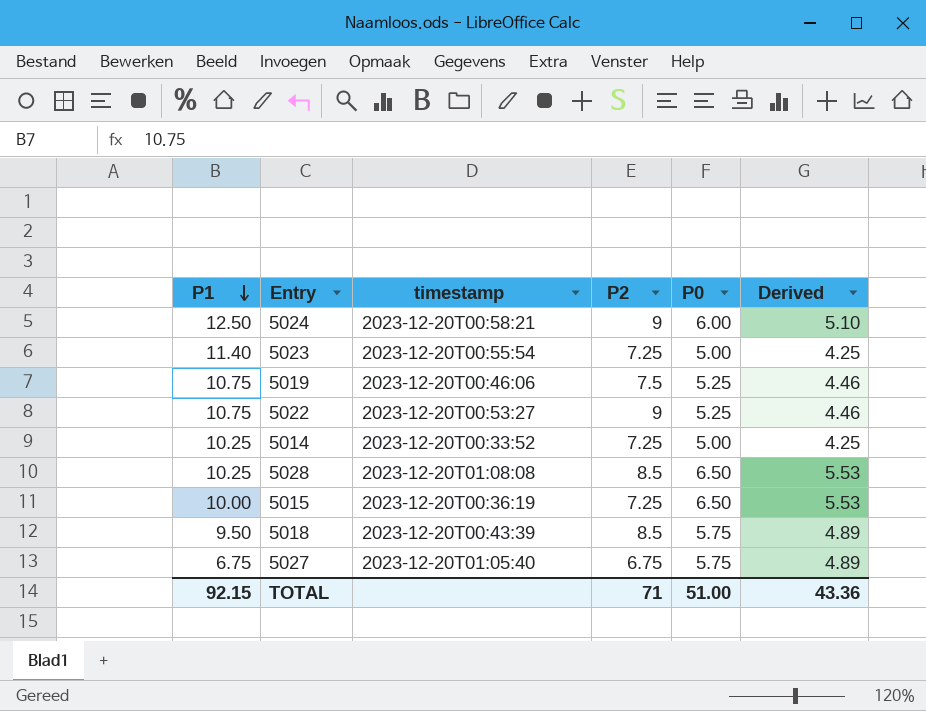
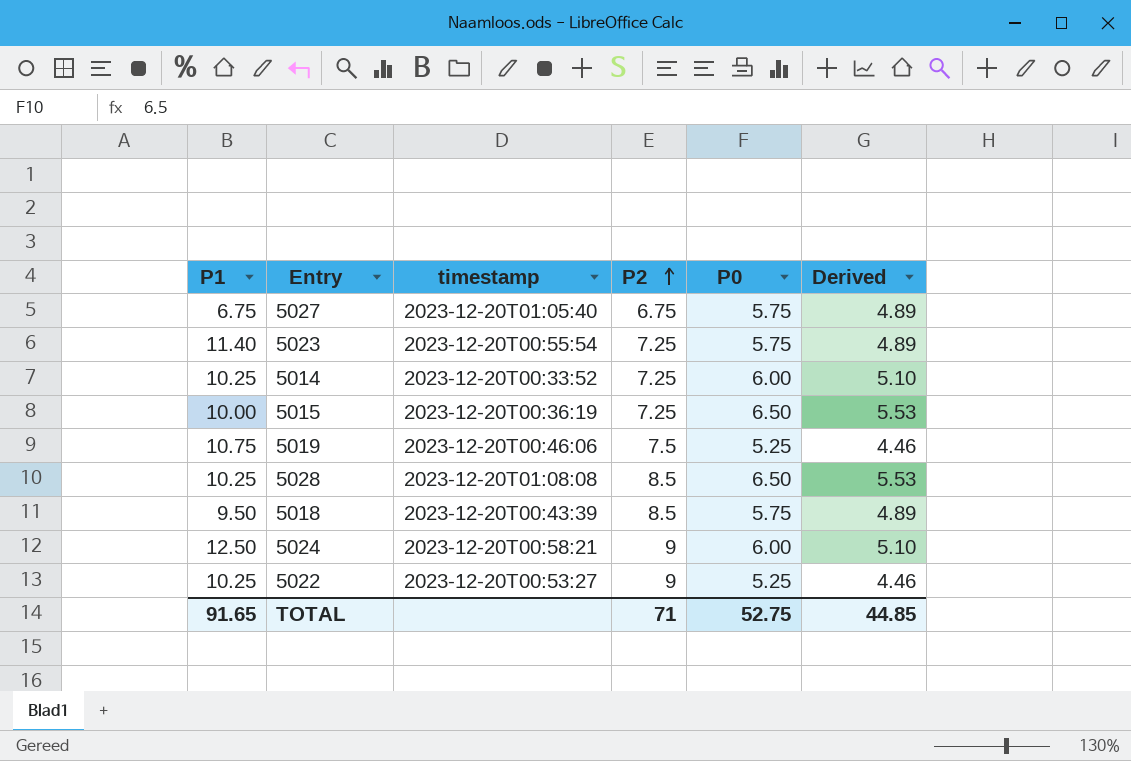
row order: P1 descending -> P2 ascending
5023 | P0: 5.00 -> 5.75
5023 | Derived: 4.25 -> 4.89
5014 | P0: 5.00 -> 6.00
5014 | Derived: 4.25 -> 5.10
5022 | P1: 10.75 -> 10.25
TOTAL | P1: 92.15 -> 91.65
TOTAL | P0: 51.00 -> 52.75
TOTAL | Derived: 43.36 -> 44.85

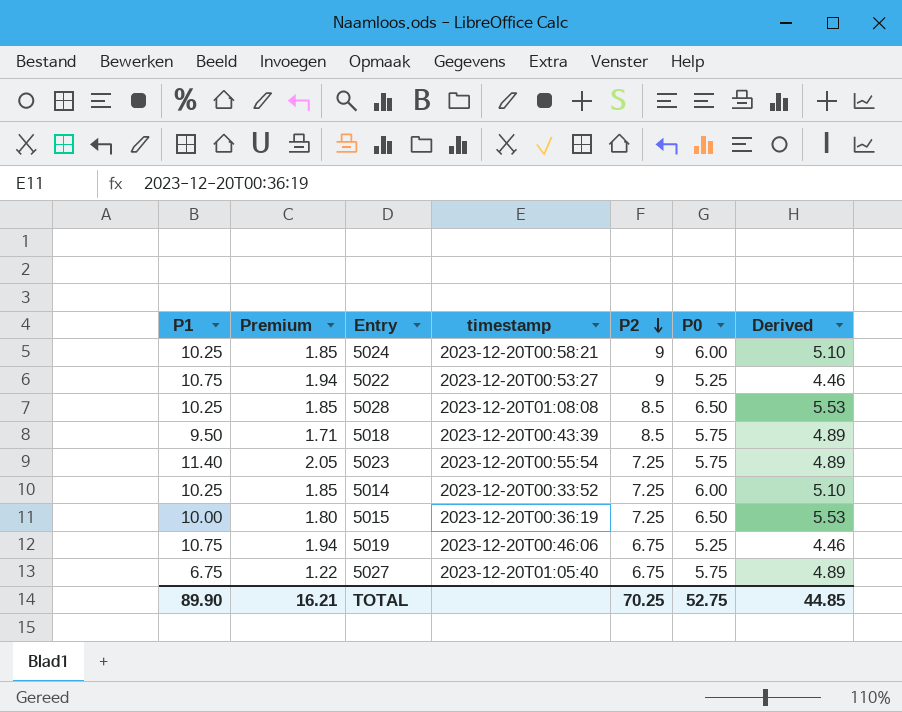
row order: P2 ascending -> P2 descending
column Premium | formula: none -> [P1] * 0.18
5024 | P1: 12.50 -> 10.25
5022 | P1: 10.25 -> 10.75
5019 | P2: 7.5 -> 6.75
TOTAL | P1: 91.65 -> 89.90
TOTAL | P2: 71 -> 70.25

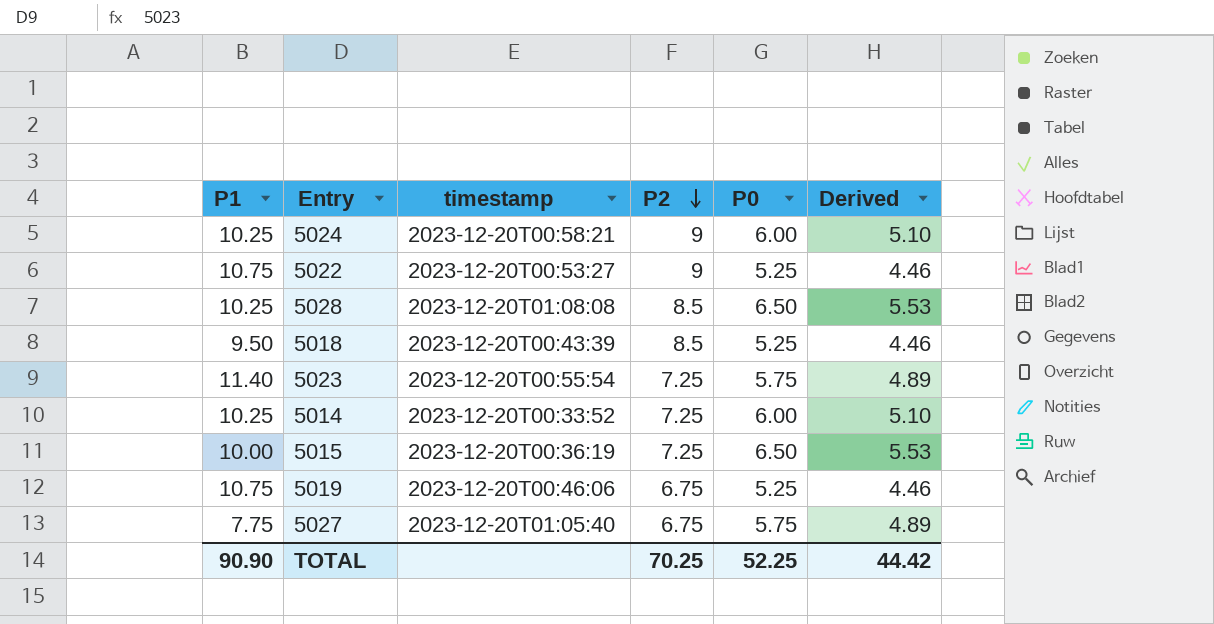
column Premium | formula: [P1] * 0.18 -> none
5018 | P0: 5.75 -> 5.25
5018 | Derived: 4.89 -> 4.46
5027 | P1: 6.75 -> 7.75
TOTAL | P1: 89.90 -> 90.90
TOTAL | P0: 52.75 -> 52.25
TOTAL | Derived: 44.85 -> 44.42

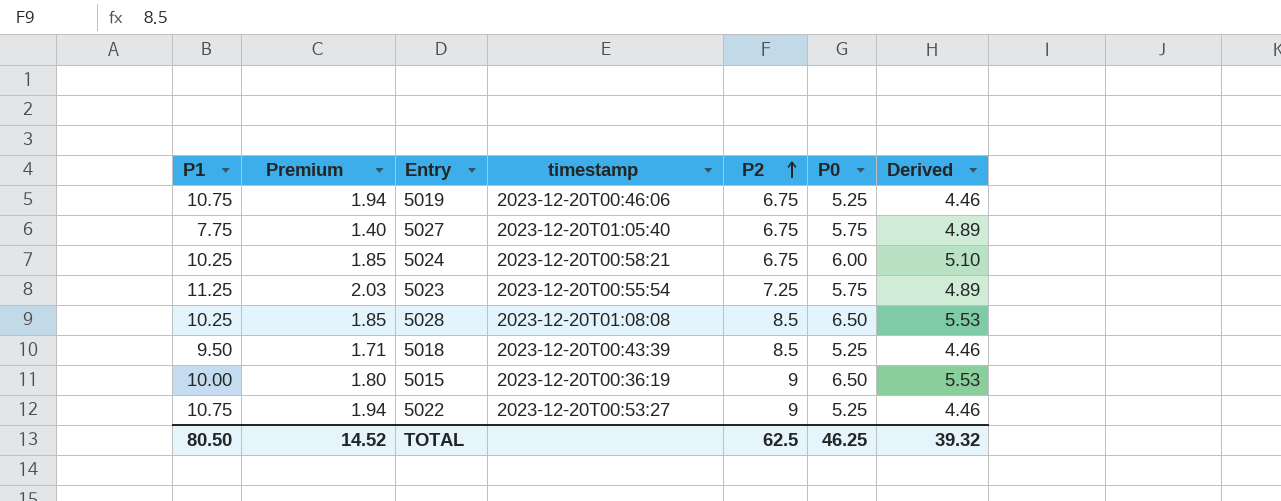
row order: P2 descending -> P2 ascending
column Premium | formula: none -> [P1] * 0.18
row 5014: 10.25 | 2023-12-20T00:33:52 | 7.25 | 6.00 | 5.10 -> none
5024 | P2: 9 -> 6.75
5023 | P1: 11.40 -> 11.25
5015 | P2: 7.25 -> 9
TOTAL | P1: 90.90 -> 80.50
TOTAL | P2: 70.25 -> 62.5
TOTAL | P0: 52.25 -> 46.25
TOTAL | Derived: 44.42 -> 39.32

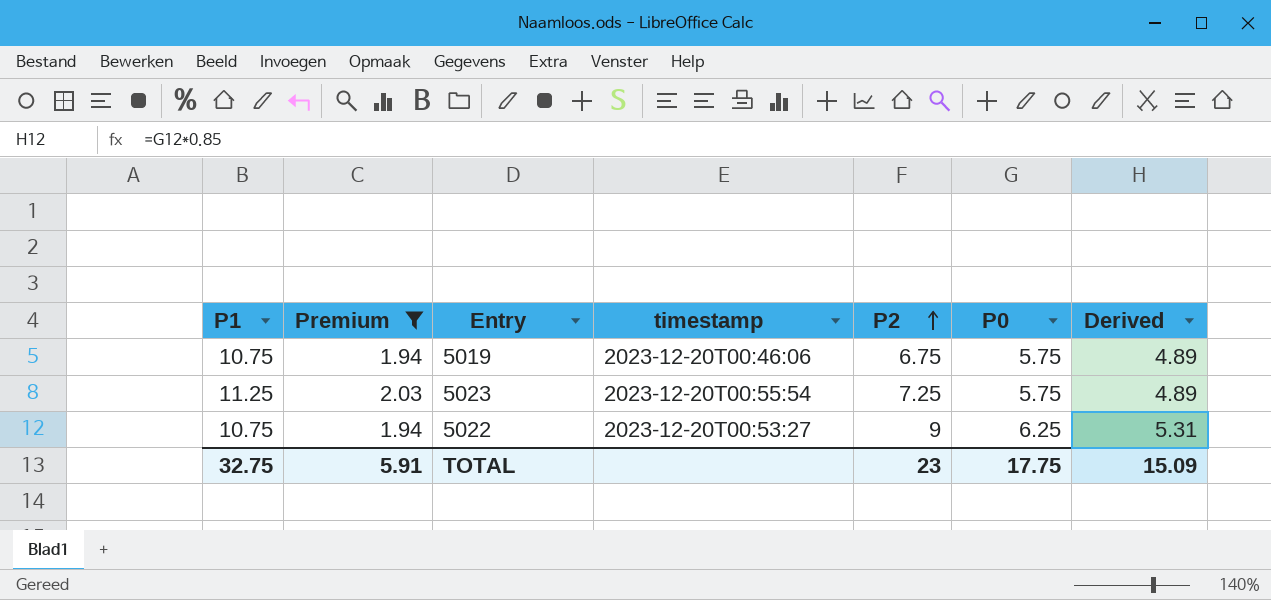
filter: none -> Premium >= 1.94
5019 | P0: 5.25 -> 5.75
5019 | Derived: 4.46 -> 4.89
5022 | P0: 5.25 -> 6.25
5022 | Derived: 4.46 -> 5.31
TOTAL | P1: 80.50 -> 32.75
TOTAL | Premium: 14.52 -> 5.91
TOTAL | P2: 62.5 -> 23
TOTAL | P0: 46.25 -> 17.75
TOTAL | Derived: 39.32 -> 15.09

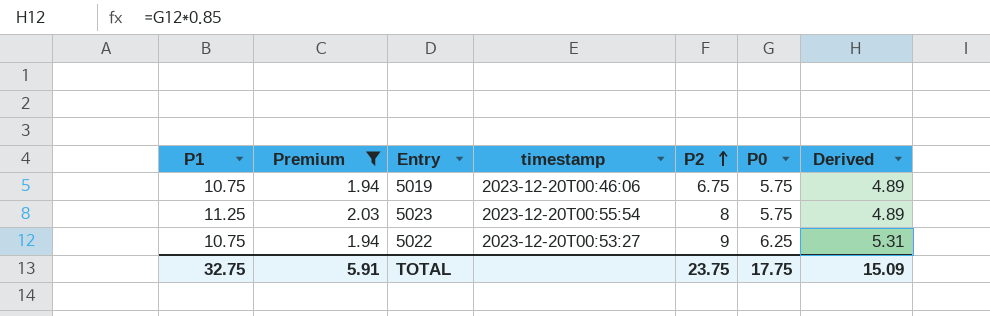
5023 | P2: 7.25 -> 8
TOTAL | P2: 23 -> 23.75

